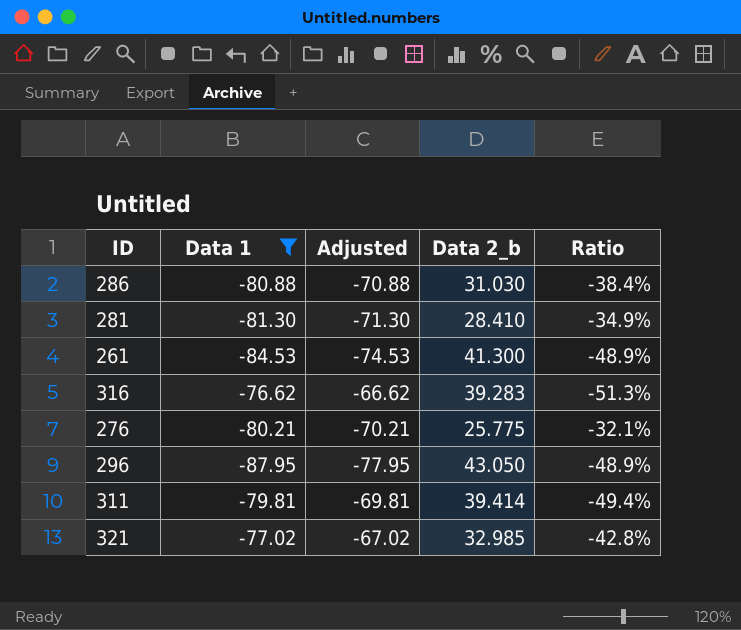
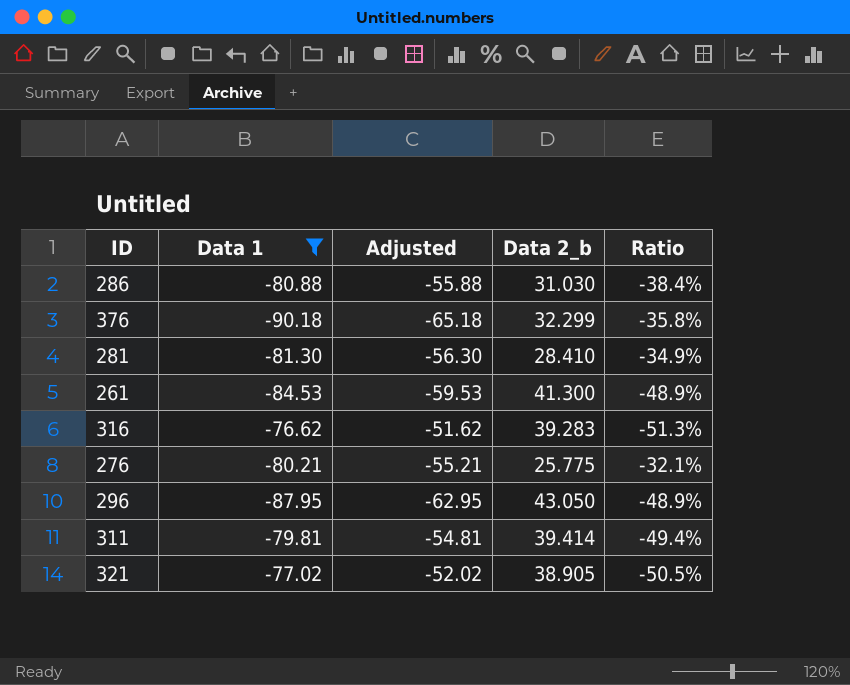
column Adjusted | formula: [Data 1] + 10 -> [Data 1] + 25
row 376: none -> -90.18 | -65.18 | 32.299 | -35.8%
321 | Data 2_b: 32.985 -> 38.905
321 | Ratio: -42.8% -> -50.5%

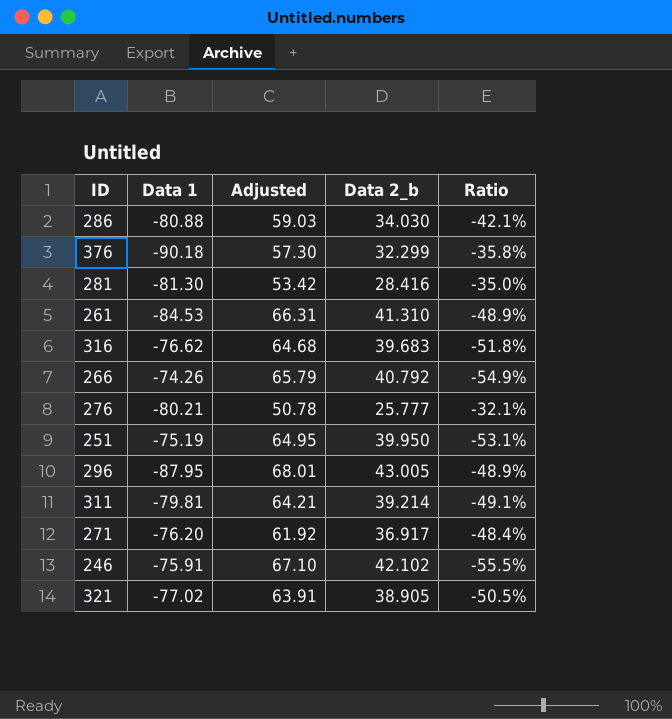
filter: Data 1 <= -76.62 -> none
column Adjusted | formula: [Data 1] + 25 -> [Data 2_b] + 25
286 | Data 2_b: 31.030 -> 34.030
286 | Ratio: -38.4% -> -42.1%
281 | Data 2_b: 28.410 -> 28.416
281 | Ratio: -34.9% -> -35.0%
261 | Data 2_b: 41.300 -> 41.310
316 | Data 2_b: 39.283 -> 39.683
316 | Ratio: -51.3% -> -51.8%
276 | Data 2_b: 25.775 -> 25.777
296 | Data 2_b: 43.050 -> 43.005
311 | Data 2_b: 39.414 -> 39.214
311 | Ratio: -49.4% -> -49.1%

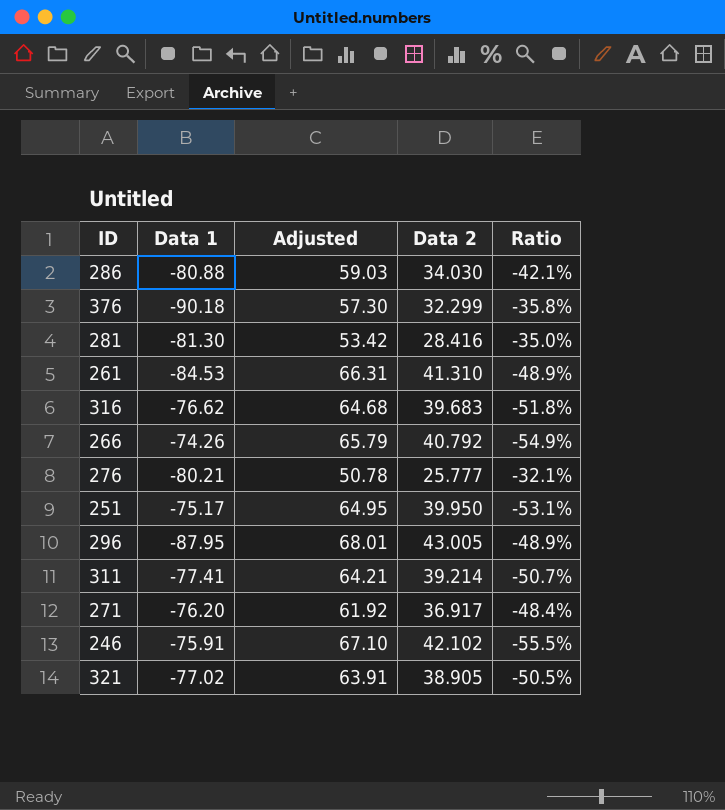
column name: Data 2_b -> Data 2
251 | Data 1: -75.19 -> -75.17
311 | Data 1: -79.81 -> -77.41
311 | Ratio: -49.1% -> -50.7%

